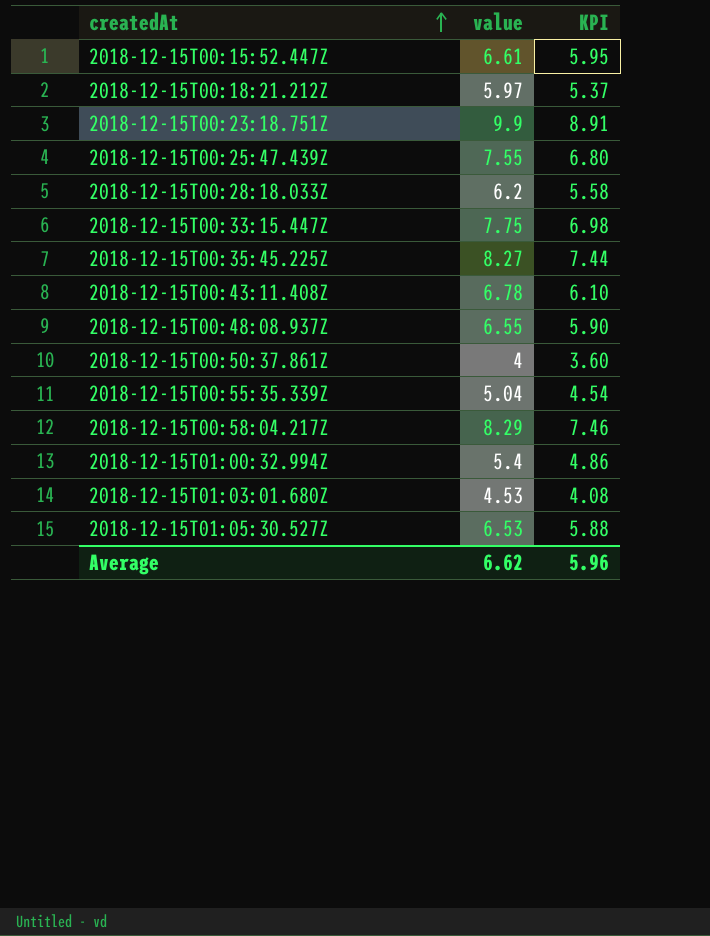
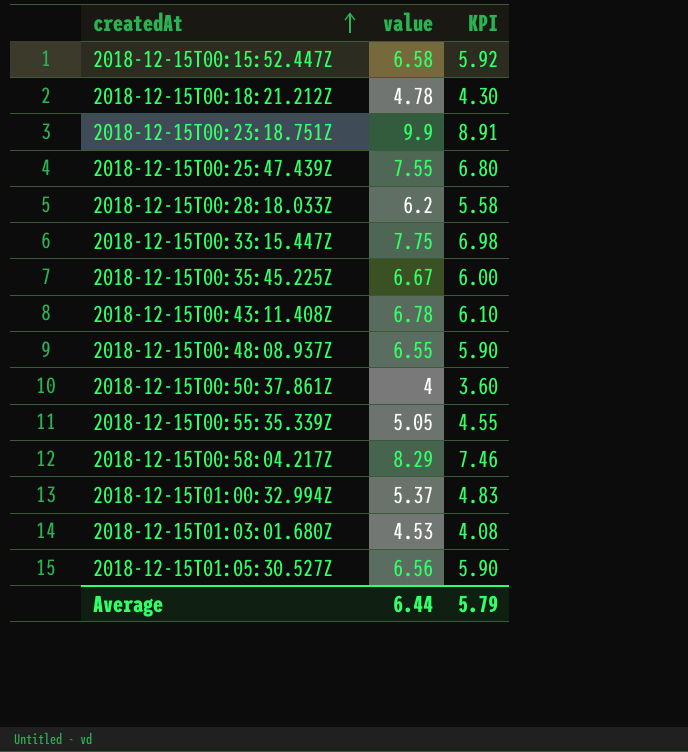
2018-12-15T00:15:52.447Z | value: 6.61 -> 6.58
2018-12-15T00:15:52.447Z | KPI: 5.95 -> 5.92
2018-12-15T00:18:21.212Z | value: 5.97 -> 4.78
2018-12-15T00:18:21.212Z | KPI: 5.37 -> 4.30
2018-12-15T00:35:45.225Z | value: 8.27 -> 6.67
2018-12-15T00:35:45.225Z | KPI: 7.44 -> 6.00
2018-12-15T00:55:35.339Z | value: 5.04 -> 5.05
2018-12-15T00:55:35.339Z | KPI: 4.54 -> 4.55
2018-12-15T01:00:32.994Z | value: 5.4 -> 5.37
2018-12-15T01:00:32.994Z | KPI: 4.86 -> 4.83
2018-12-15T01:05:30.527Z | value: 6.53 -> 6.56
2018-12-15T01:05:30.527Z | KPI: 5.88 -> 5.90
Average | value: 6.62 -> 6.44
Average | KPI: 5.96 -> 5.79

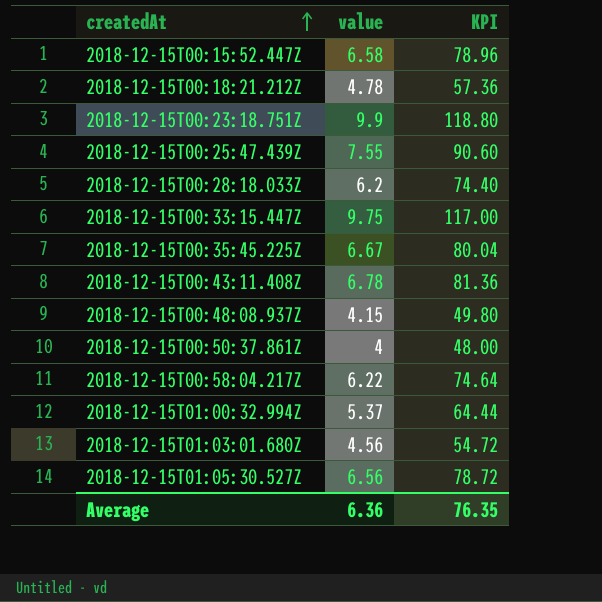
column KPI | formula: [value] * 0.9 -> [value] * 12
row 2018-12-15T00:55:35.339Z: 5.05 | 4.55 -> none
2018-12-15T00:33:15.447Z | value: 7.75 -> 9.75
2018-12-15T00:48:08.937Z | value: 6.55 -> 4.15
2018-12-15T00:58:04.217Z | value: 8.29 -> 6.22
2018-12-15T01:03:01.680Z | value: 4.53 -> 4.56
Average | value: 6.44 -> 6.36
Average | KPI: 5.79 -> 76.35

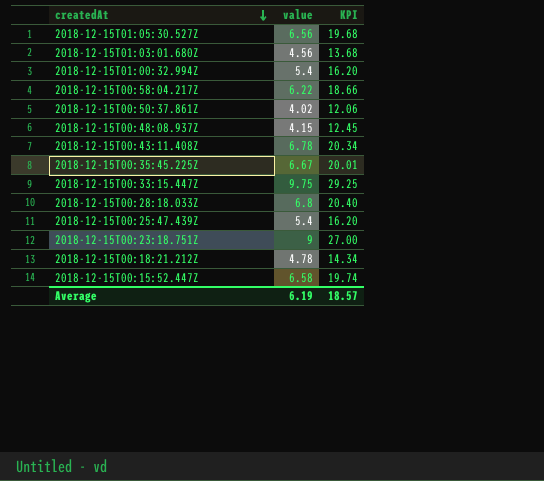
row order: createdAt ascending -> createdAt descending
column KPI | formula: [value] * 12 -> [value] * 3
2018-12-15T01:00:32.994Z | value: 5.37 -> 5.4
2018-12-15T00:50:37.861Z | value: 4 -> 4.02
2018-12-15T00:28:18.033Z | value: 6.2 -> 6.8
2018-12-15T00:25:47.439Z | value: 7.55 -> 5.4
2018-12-15T00:23:18.751Z | value: 9.9 -> 9
Average | value: 6.36 -> 6.19
Average | KPI: 76.35 -> 18.57

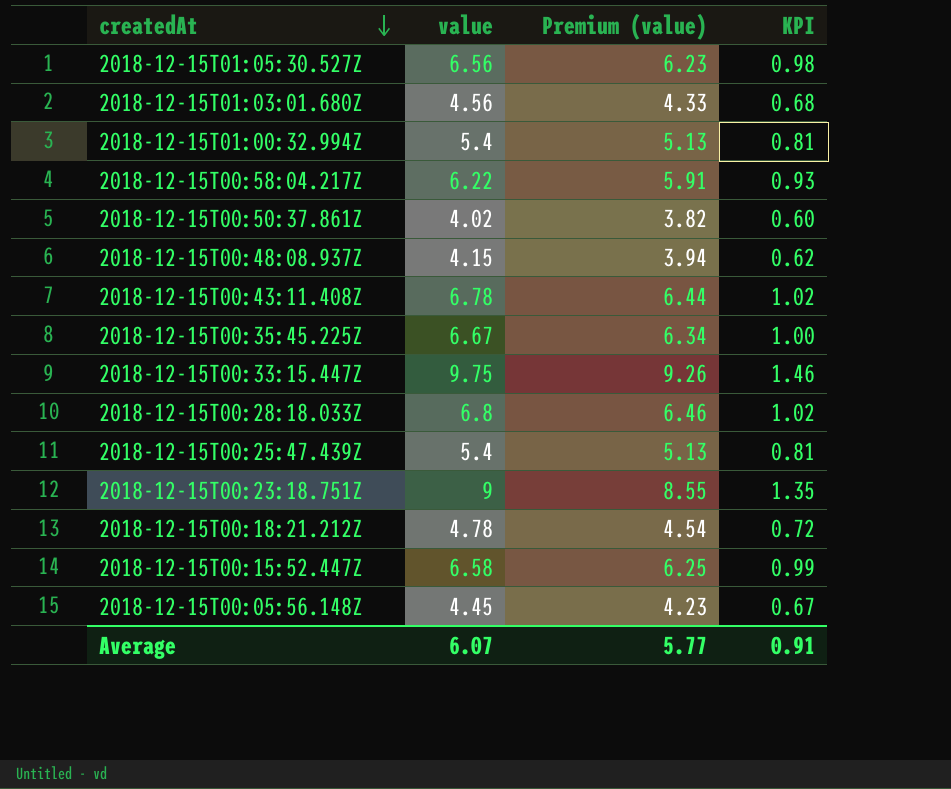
column Premium (value) | formula: none -> [value] * 0.95
column KPI | formula: [value] * 3 -> [value] * 0.15
row 2018-12-15T00:05:56.148Z: none -> 4.45 | 4.23 | 0.67
Average | value: 6.19 -> 6.07
Average | KPI: 18.57 -> 0.91

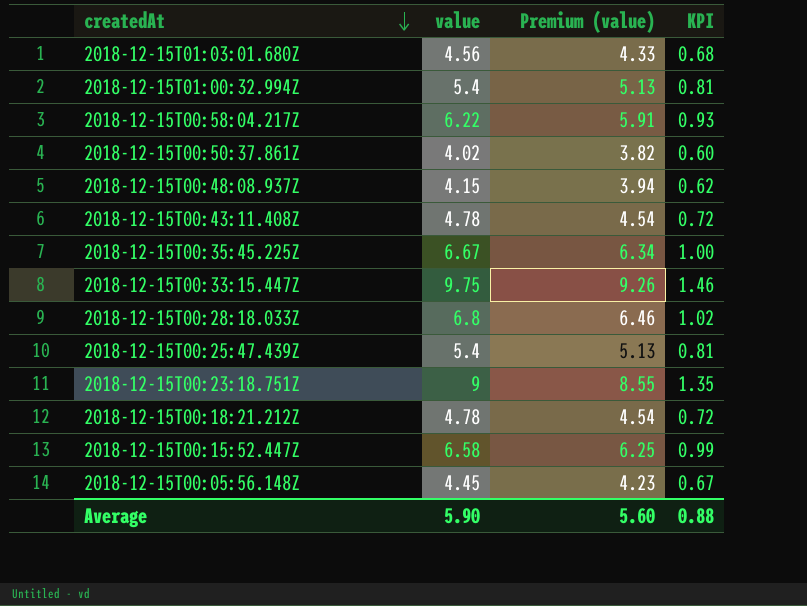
row 2018-12-15T01:05:30.527Z: 6.56 | 6.23 | 0.98 -> none
2018-12-15T00:43:11.408Z | value: 6.78 -> 4.78
2018-12-15T00:43:11.408Z | Premium (value): 6.44 -> 4.54
2018-12-15T00:43:11.408Z | KPI: 1.02 -> 0.72
Average | value: 6.07 -> 5.90
Average | Premium (value): 5.77 -> 5.60
Average | KPI: 0.91 -> 0.88

